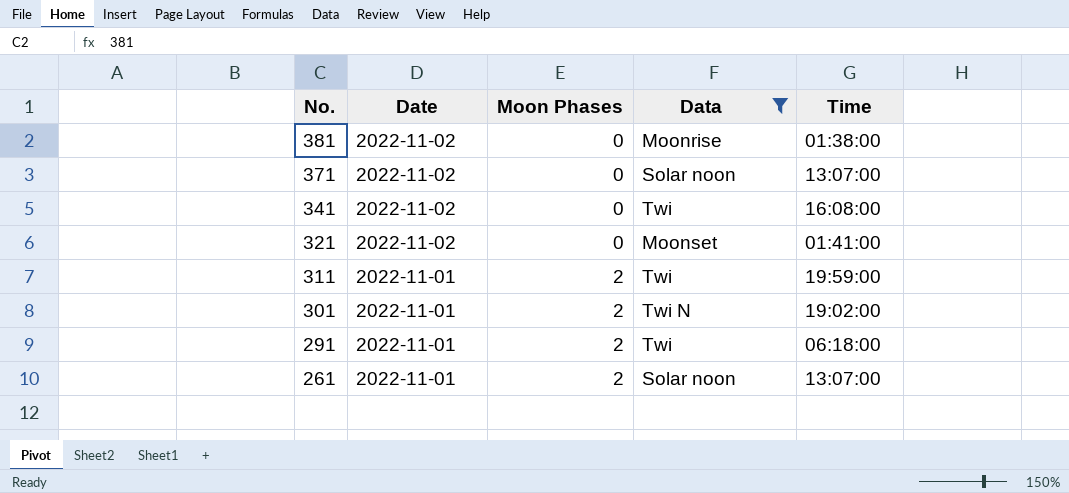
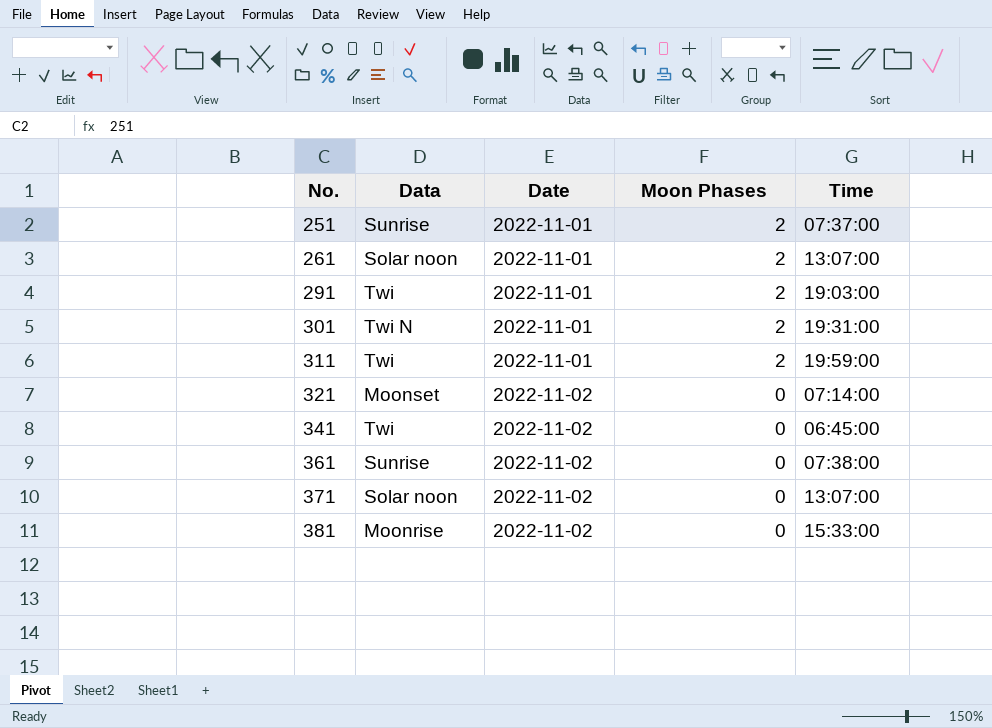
filter: Data != Sunrise -> none
row order: No. descending -> No. ascending
column Data | position: 4 -> 2
291 | Time: 06:18:00 -> 19:03:00
301 | Time: 19:02:00 -> 19:31:00
321 | Time: 01:41:00 -> 07:14:00
341 | Time: 16:08:00 -> 06:45:00
381 | Time: 01:38:00 -> 15:33:00

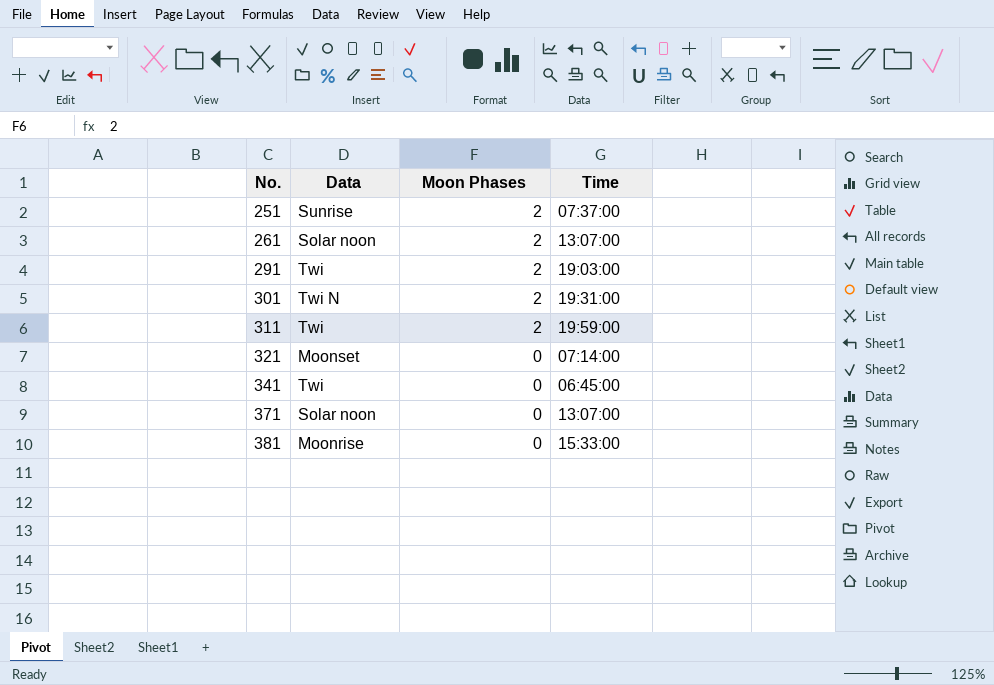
column Date | position: 3 -> none
row 361: Sunrise | 2022-11-02 | 0 | 07:38:00 -> none

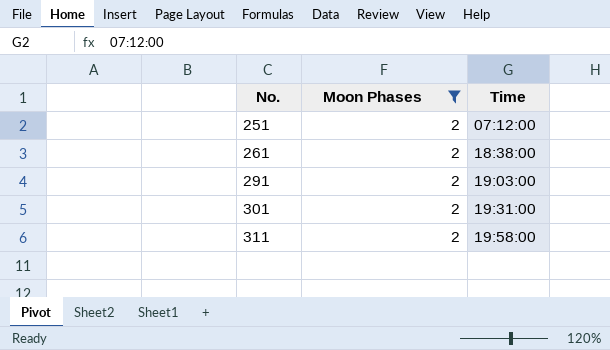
filter: none -> Moon Phases = 2
column Data | position: 2 -> none
251 | Time: 07:37:00 -> 07:12:00
261 | Time: 13:07:00 -> 18:38:00
311 | Time: 19:59:00 -> 19:58:00

